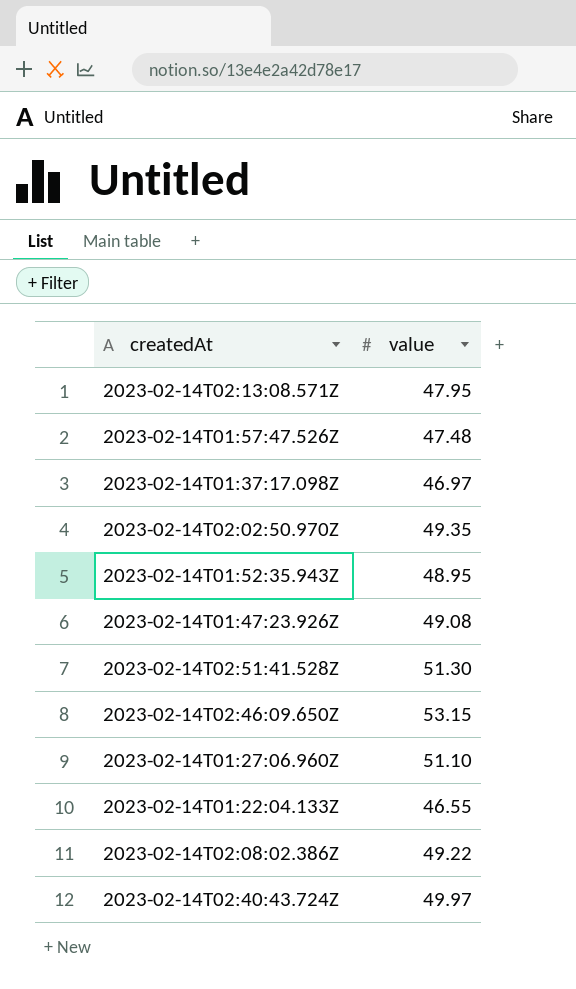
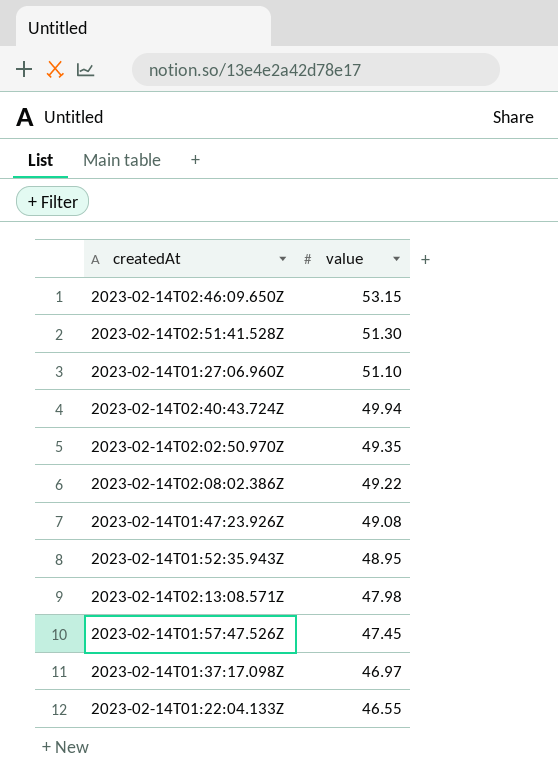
row order: none -> value descending
2023-02-14T02:40:43.724Z | value: 49.97 -> 49.94
2023-02-14T02:13:08.571Z | value: 47.95 -> 47.98
2023-02-14T01:57:47.526Z | value: 47.48 -> 47.45

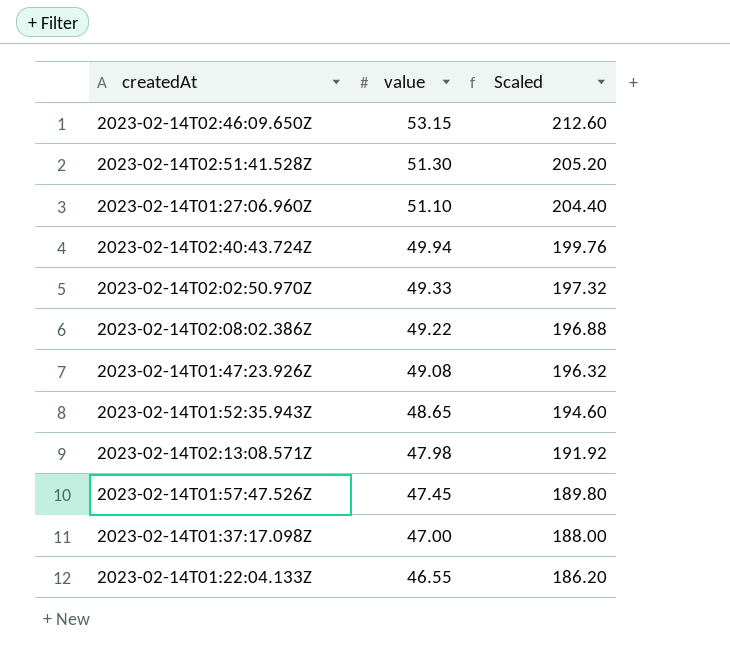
column Scaled | formula: none -> [value] * 4
2023-02-14T02:02:50.970Z | value: 49.35 -> 49.33
2023-02-14T01:52:35.943Z | value: 48.95 -> 48.65
2023-02-14T01:37:17.098Z | value: 46.97 -> 47.00

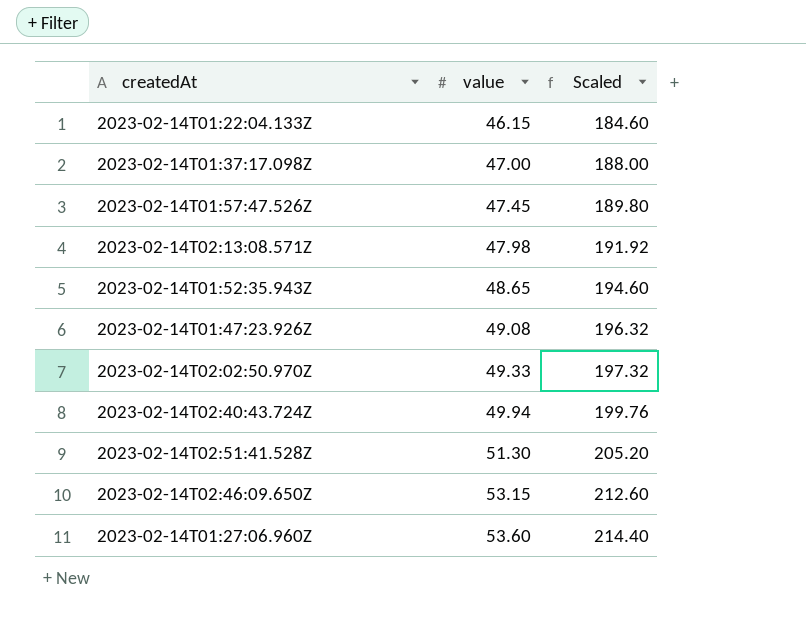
row order: value descending -> value ascending
row 2023-02-14T02:08:02.386Z: 49.22 | 196.88 -> none
2023-02-14T01:22:04.133Z | value: 46.55 -> 46.15
2023-02-14T01:22:04.133Z | Scaled: 186.20 -> 184.60
2023-02-14T01:27:06.960Z | value: 51.10 -> 53.60
2023-02-14T01:27:06.960Z | Scaled: 204.40 -> 214.40

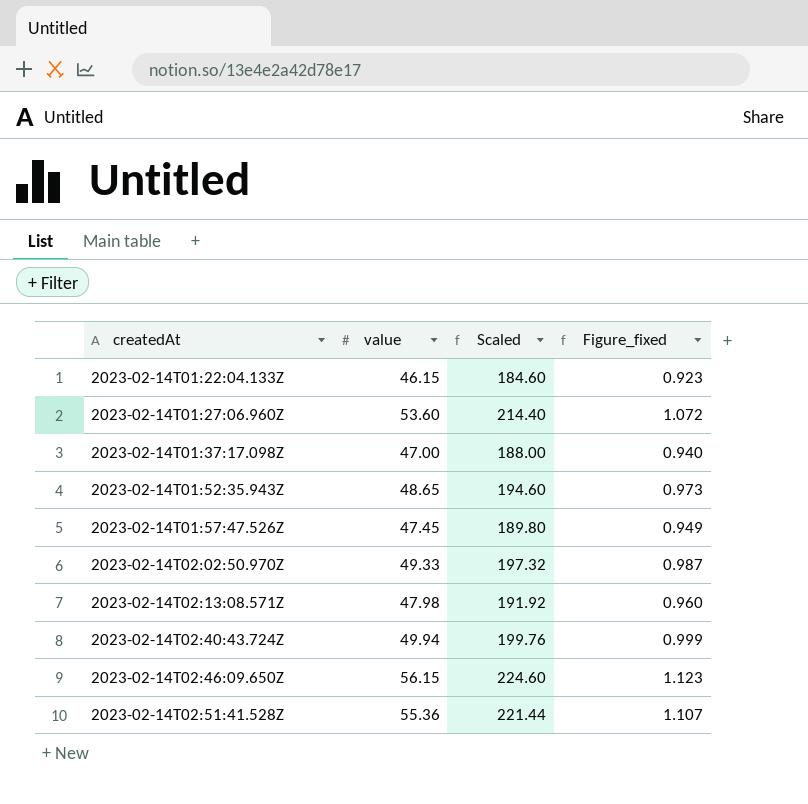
row order: value ascending -> createdAt ascending
column Figure_fixed | formula: none -> [value] * 0.02
row 2023-02-14T01:47:23.926Z: 49.08 | 196.32 -> none
2023-02-14T02:46:09.650Z | value: 53.15 -> 56.15
2023-02-14T02:46:09.650Z | Scaled: 212.60 -> 224.60
2023-02-14T02:51:41.528Z | value: 51.30 -> 55.36
2023-02-14T02:51:41.528Z | Scaled: 205.20 -> 221.44

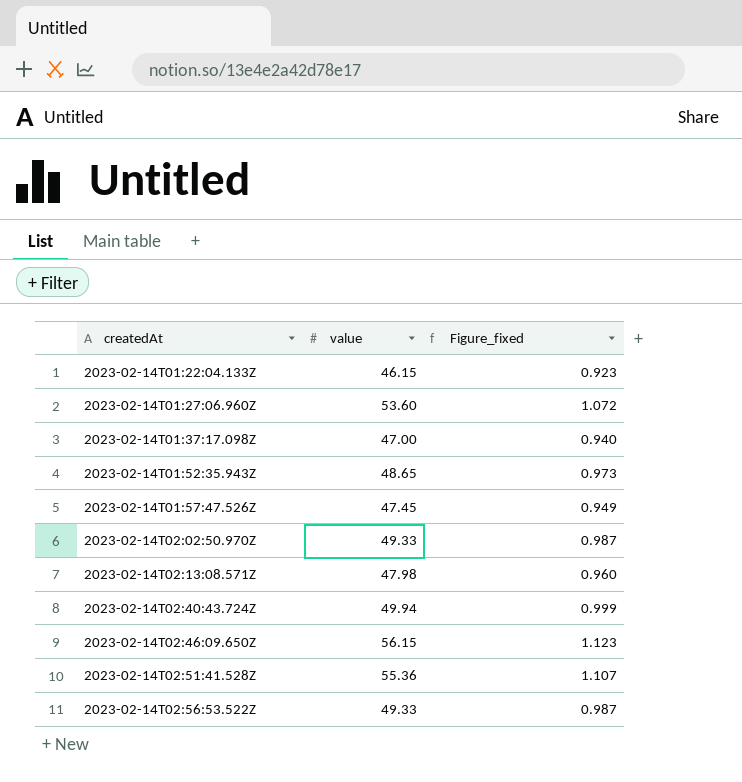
column Scaled | formula: [value] * 4 -> none
row 2023-02-14T02:56:53.522Z: none -> 49.33 | 0.987

